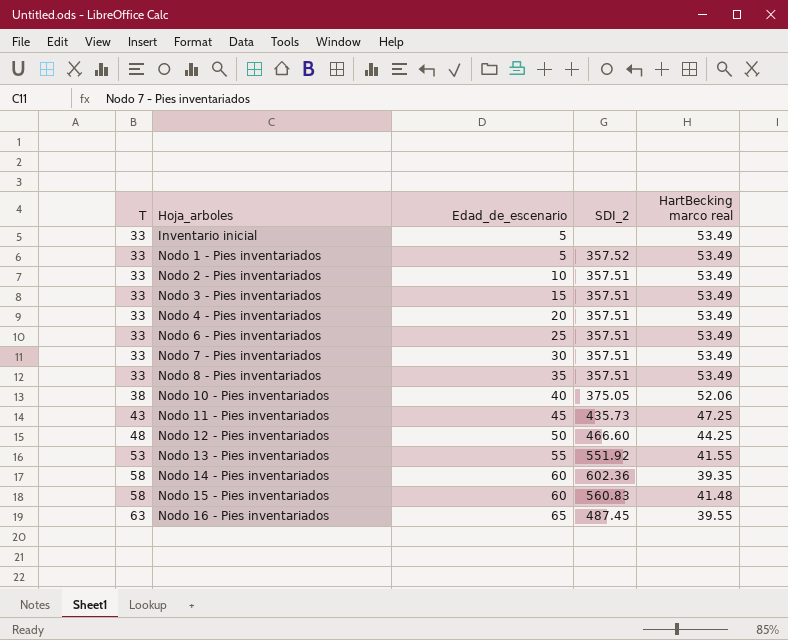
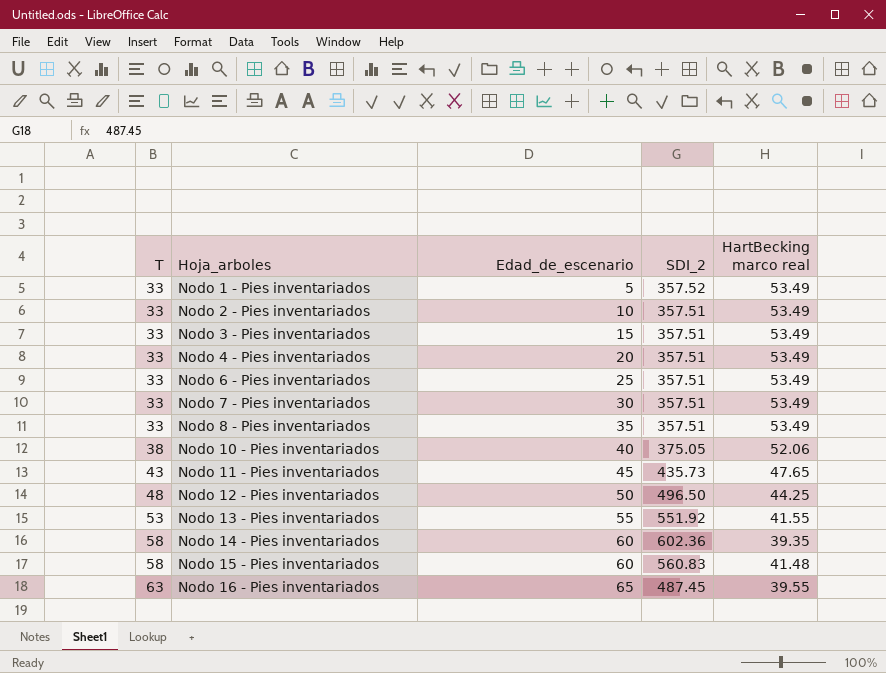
row Inventario inicial: 33 | 5 | none | 53.49 -> none
Nodo 11 - Pies inventariados | HartBecking marco real: 47.25 -> 47.65
Nodo 12 - Pies inventariados | SDI_2: 466.60 -> 496.50

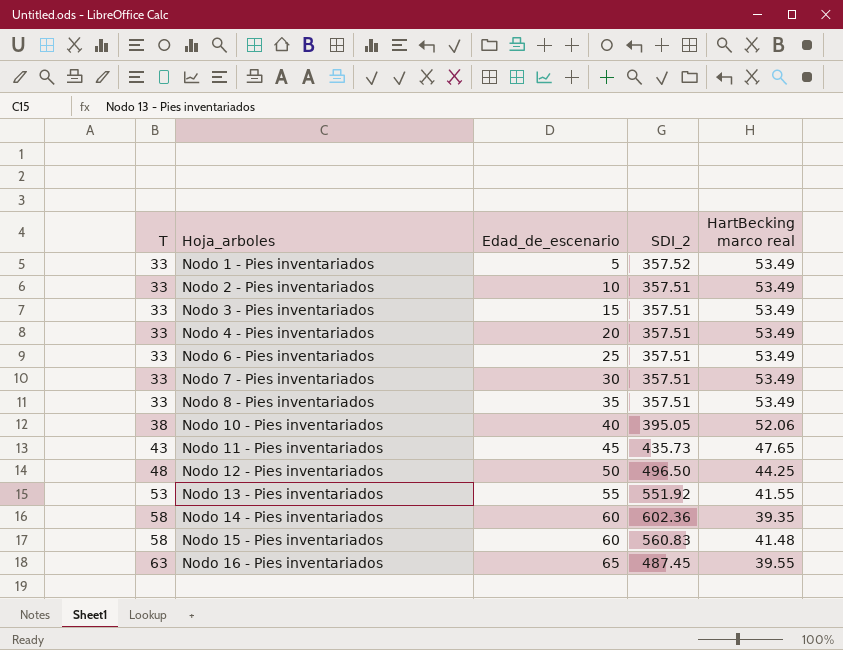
Nodo 10 - Pies inventariados | SDI_2: 375.05 -> 395.05

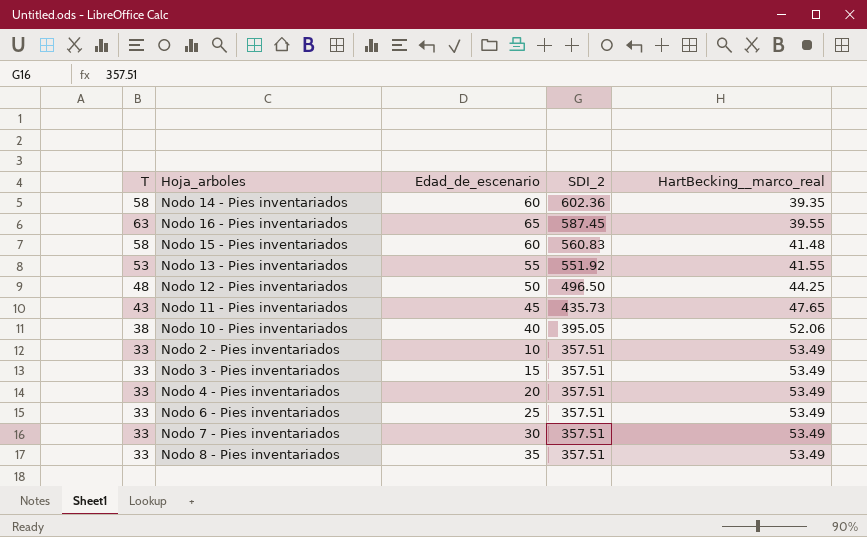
row order: T ascending -> SDI_2 descending
column name: HartBecking marco real -> HartBecking__marco_real
row Nodo 1 - Pies inventariados: 33 | 5 | 357.52 | 53.49 -> none
Nodo 16 - Pies inventariados | SDI_2: 487.45 -> 587.45

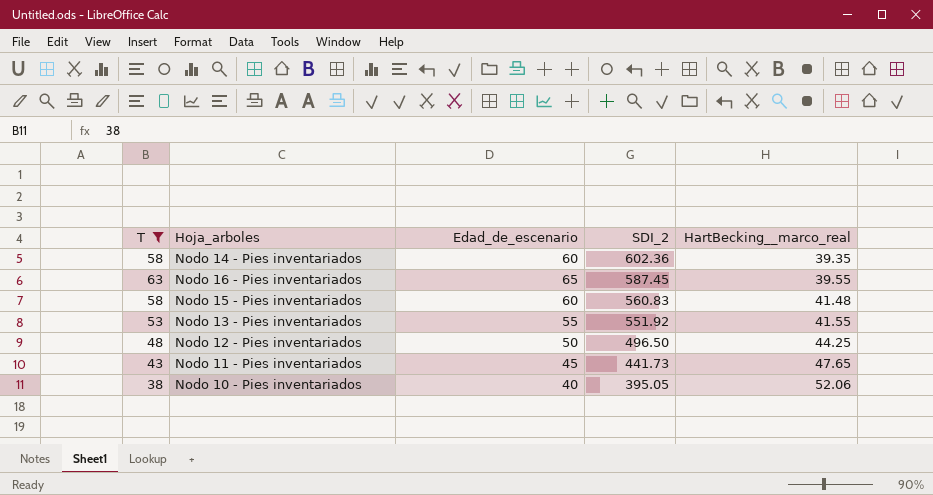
filter: none -> T != 33
Nodo 11 - Pies inventariados | SDI_2: 435.73 -> 441.73

